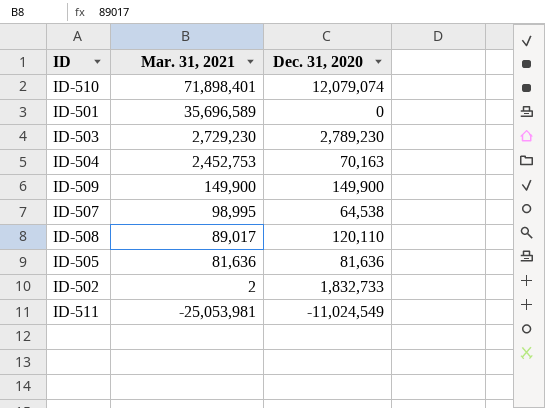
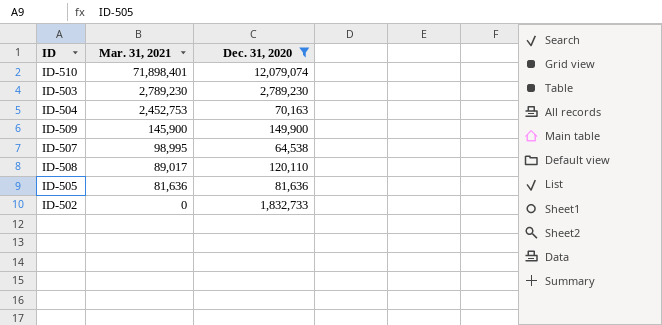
filter: none -> Dec. 31, 2020 >= 64,538
ID-503 | Mar. 31, 2021: 2,729,230 -> 2,789,230
ID-509 | Mar. 31, 2021: 149,900 -> 145,900
ID-502 | Mar. 31, 2021: 2 -> 0

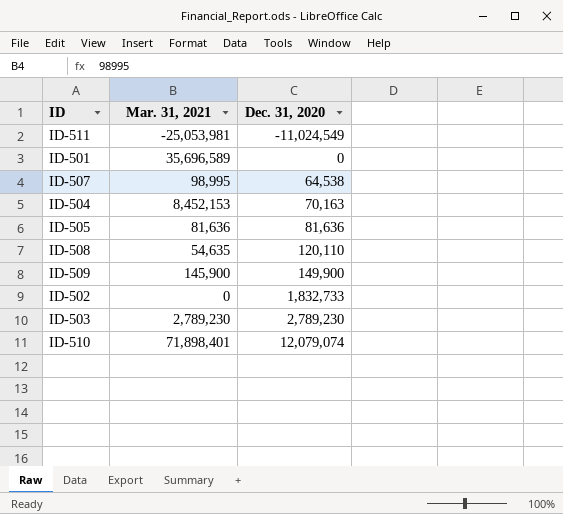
filter: Dec. 31, 2020 >= 64,538 -> none
row order: Mar. 31, 2021 descending -> Dec. 31, 2020 ascending
ID-504 | Mar. 31, 2021: 2,452,753 -> 8,452,153
ID-508 | Mar. 31, 2021: 89,017 -> 54,635

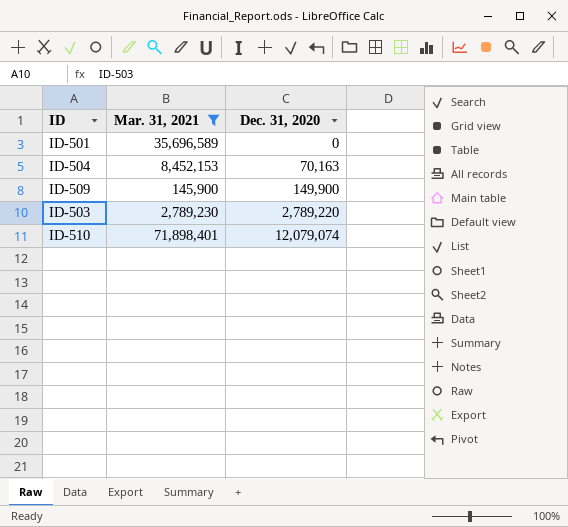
filter: none -> Mar. 31, 2021 >= 145,900
ID-503 | Dec. 31, 2020: 2,789,230 -> 2,789,220

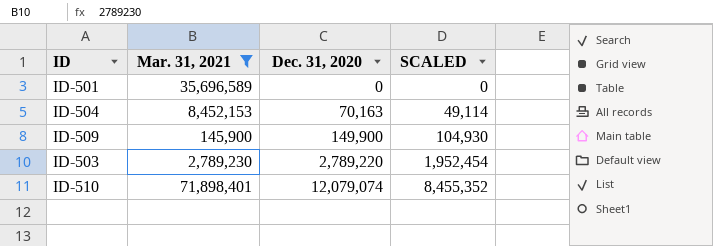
column SCALED | formula: none -> [Dec. 31, 2020] * 0.7

